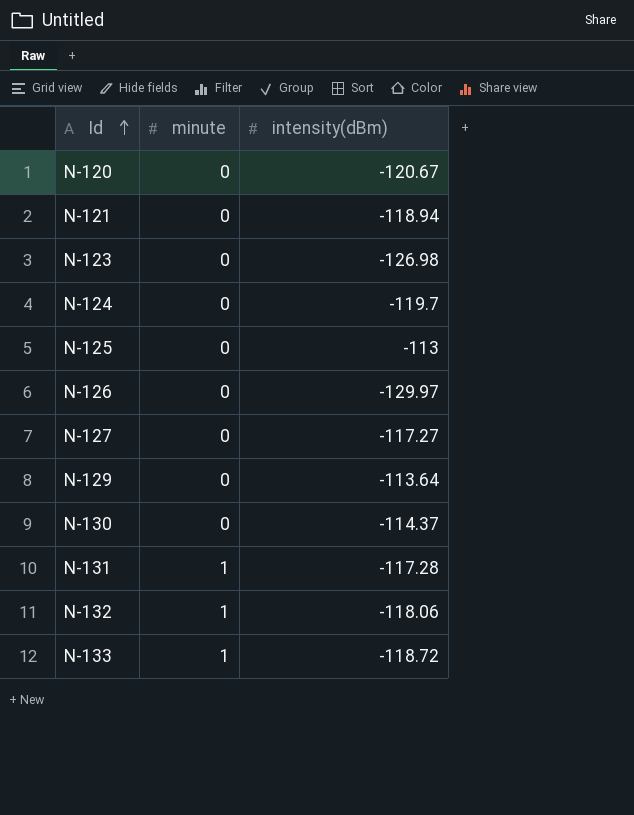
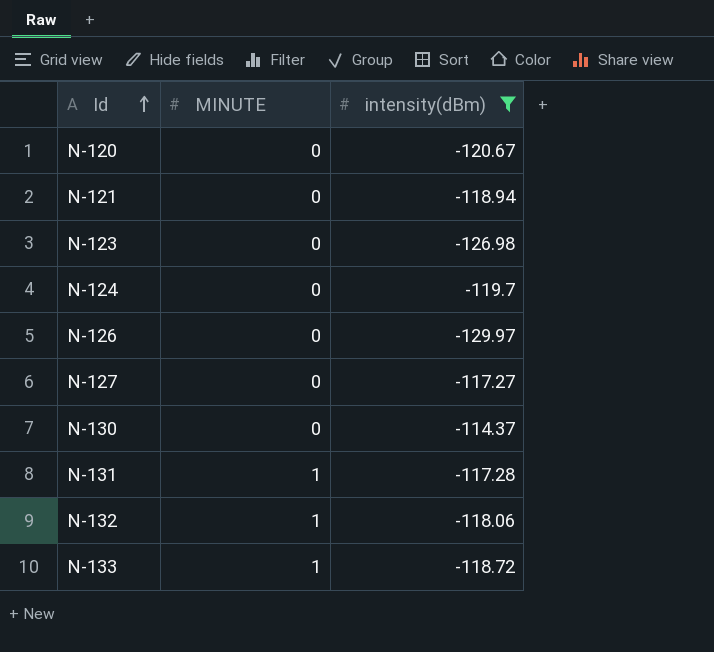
filter: none -> intensity(dBm) <= -114.37
column name: minute -> MINUTE

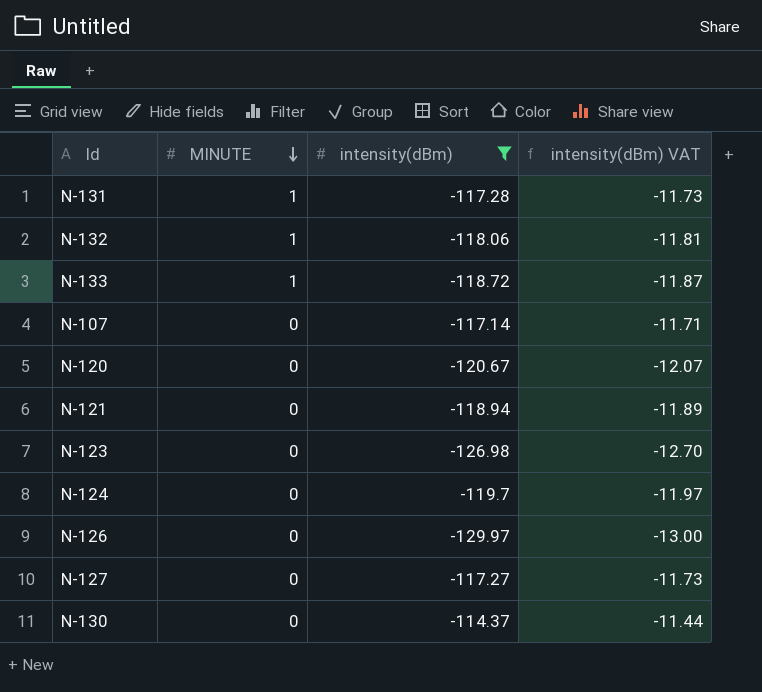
row order: Id ascending -> MINUTE descending
column intensity(dBm) VAT | formula: none -> [intensity(dBm)] * 0.1
row N-107: none -> 0 | -117.14 | -11.71

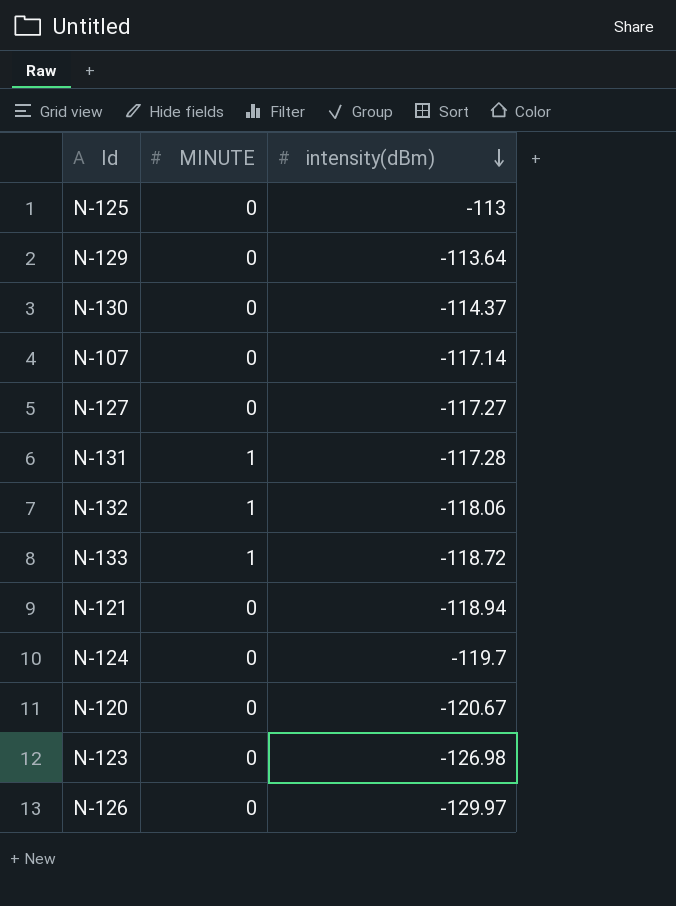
filter: intensity(dBm) <= -114.37 -> none
row order: MINUTE descending -> intensity(dBm) descending
column intensity(dBm) VAT | formula: [intensity(dBm)] * 0.1 -> none

